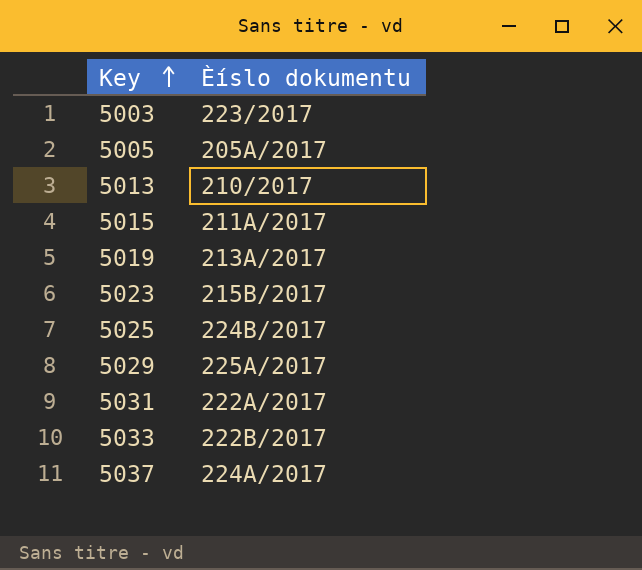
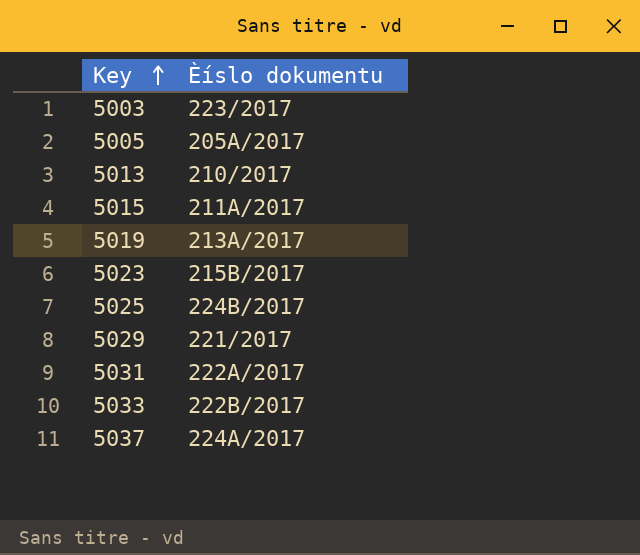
5029 | Èíslo dokumentu: 225A/2017 -> 221/2017

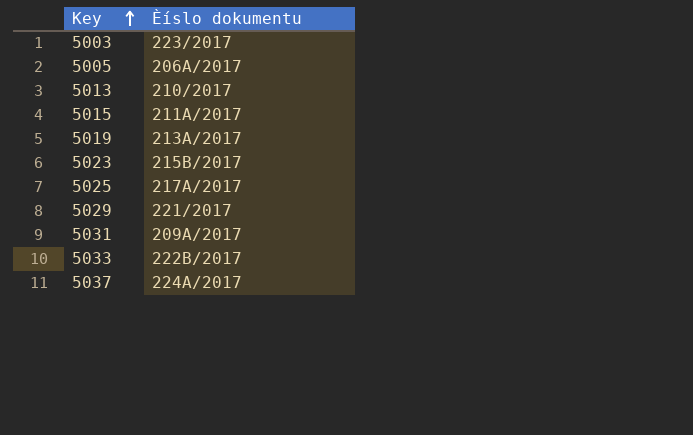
5005 | Èíslo dokumentu: 205A/2017 -> 206A/2017
5025 | Èíslo dokumentu: 224B/2017 -> 217A/2017
5031 | Èíslo dokumentu: 222A/2017 -> 209A/2017

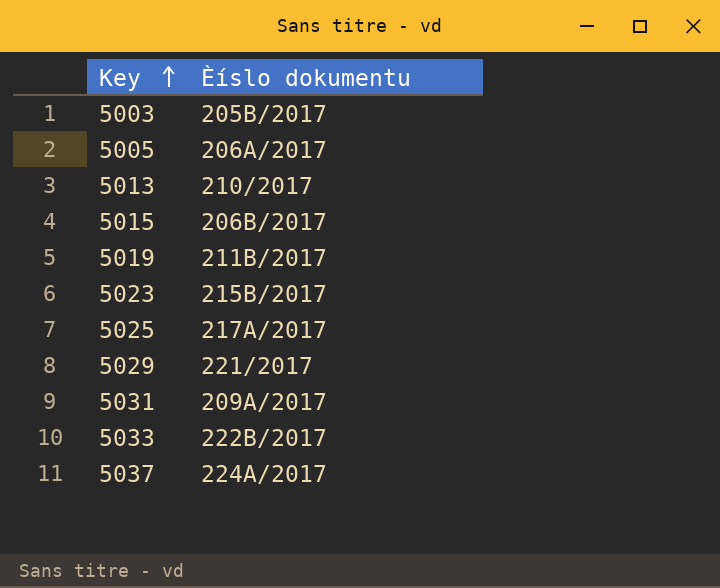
5003 | Èíslo dokumentu: 223/2017 -> 205B/2017
5015 | Èíslo dokumentu: 211A/2017 -> 206B/2017
5019 | Èíslo dokumentu: 213A/2017 -> 211B/2017

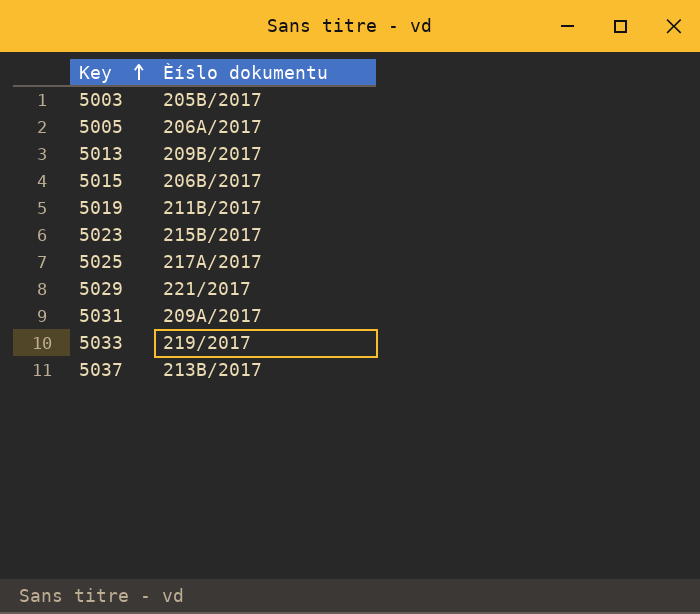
5013 | Èíslo dokumentu: 210/2017 -> 209B/2017
5033 | Èíslo dokumentu: 222B/2017 -> 219/2017
5037 | Èíslo dokumentu: 224A/2017 -> 213B/2017

